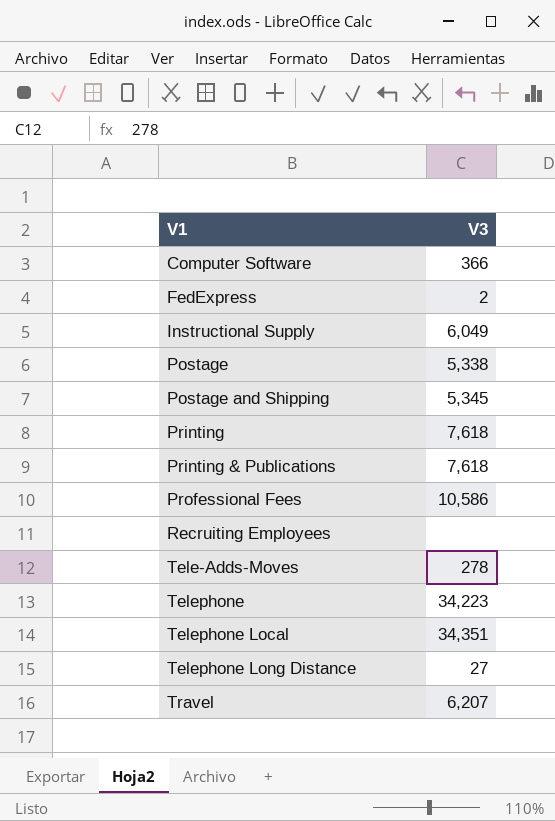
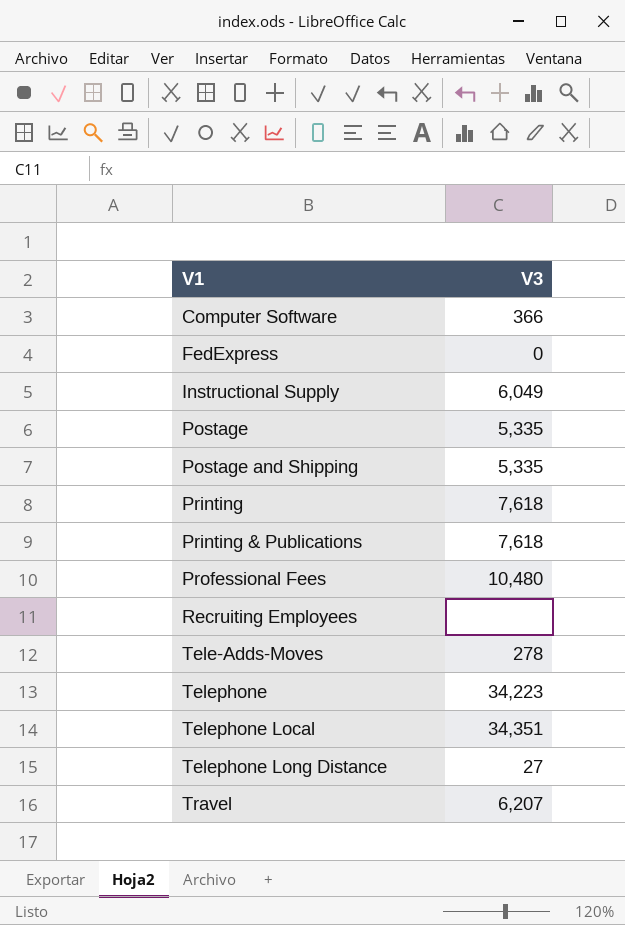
FedExpress | V3: 2 -> 0
Postage | V3: 5,338 -> 5,335
Postage and Shipping | V3: 5,345 -> 5,335
Professional Fees | V3: 10,586 -> 10,480

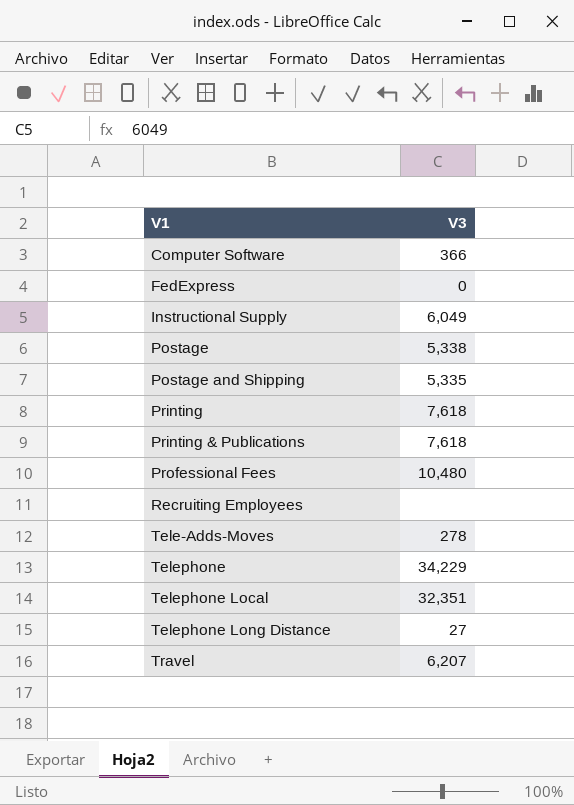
Postage | V3: 5,335 -> 5,338
Telephone | V3: 34,223 -> 34,229
Telephone Local | V3: 34,351 -> 32,351

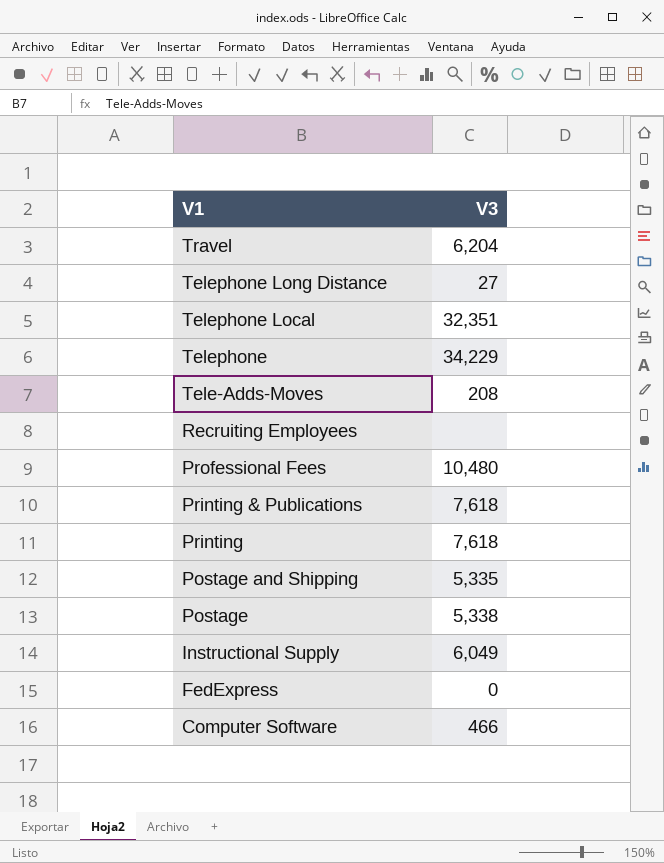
row order: V1 ascending -> V1 descending
Travel | V3: 6,207 -> 6,204
Tele-Adds-Moves | V3: 278 -> 208
Computer Software | V3: 366 -> 466

